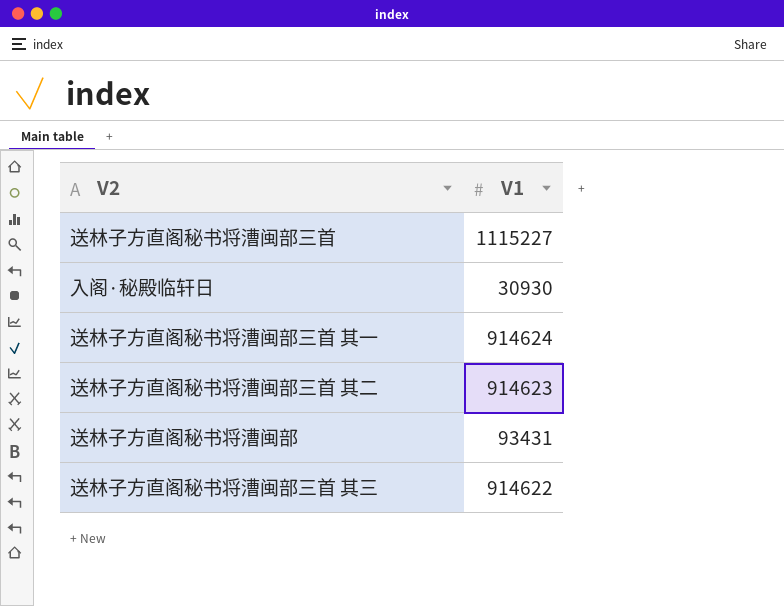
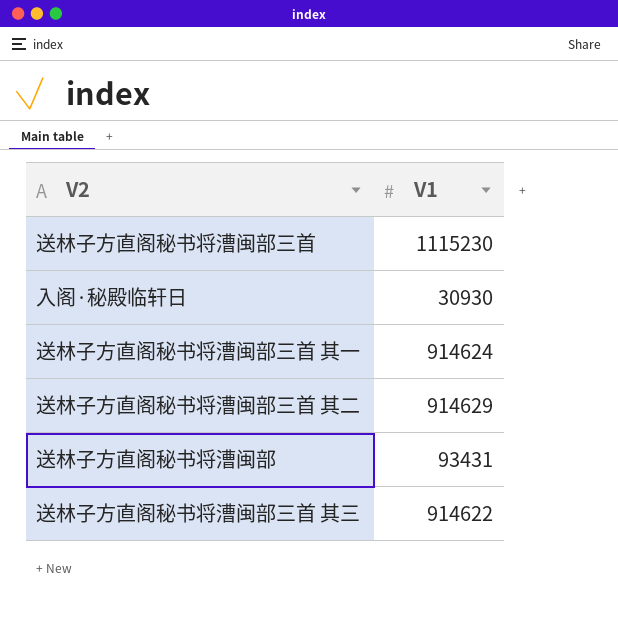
送林子方直阁秘书将漕闽部三首 | V1: 1115227 -> 1115230
送林子方直阁秘书将漕闽部三首 其二 | V1: 914623 -> 914629

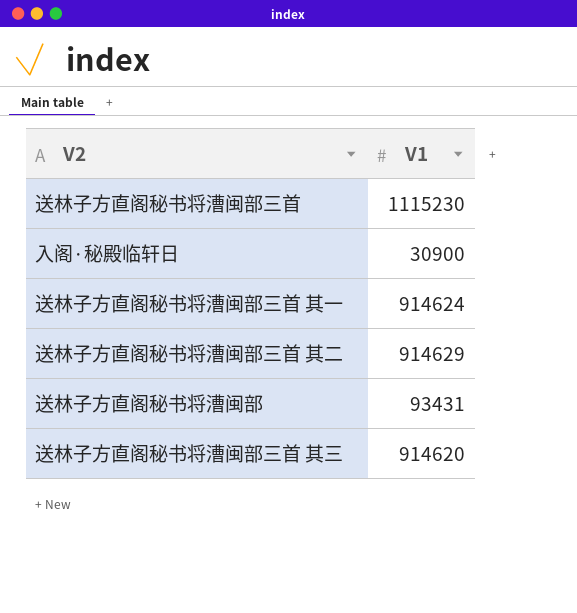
入阁·秘殿临轩日 | V1: 30930 -> 30900
送林子方直阁秘书将漕闽部三首 其三 | V1: 914622 -> 914620

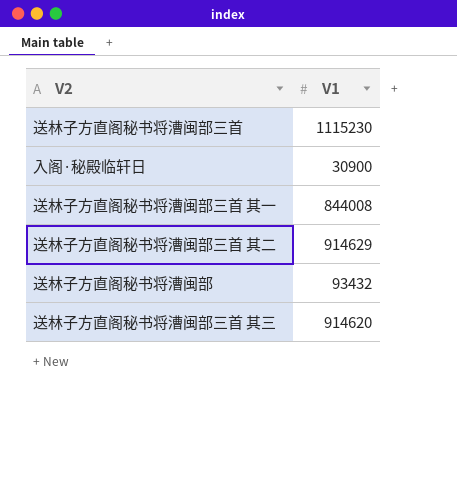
送林子方直阁秘书将漕闽部三首 其一 | V1: 914624 -> 844008
送林子方直阁秘书将漕闽部 | V1: 93431 -> 93432

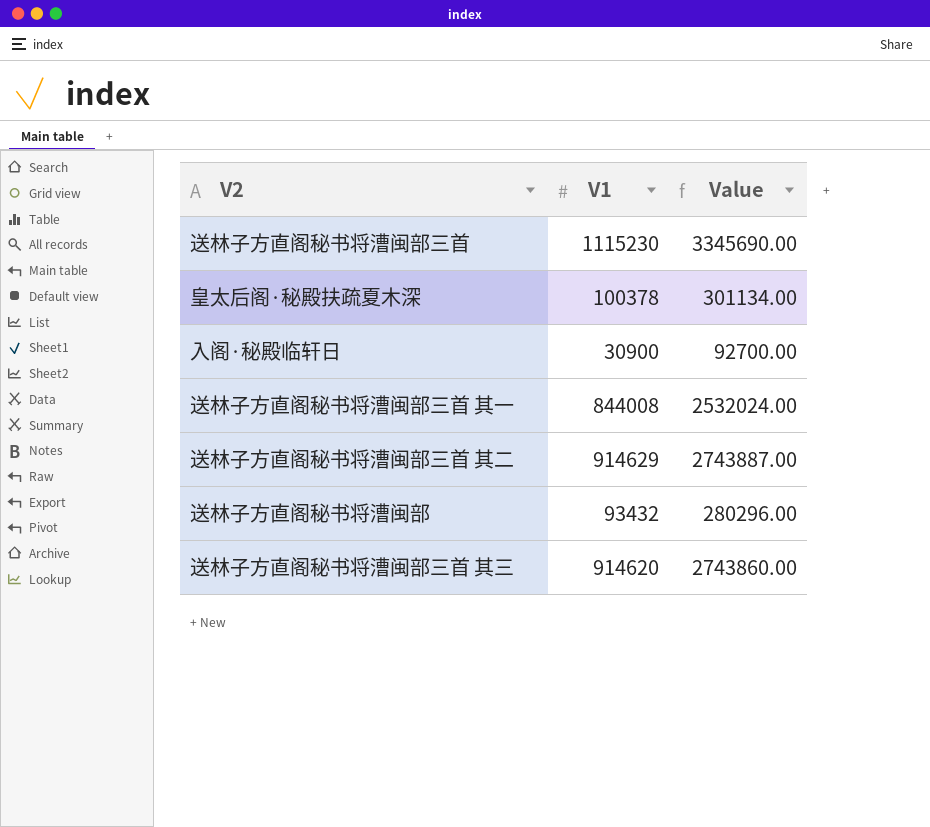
column Value | formula: none -> [V1] * 3
row 皇太后阁·秘殿扶疏夏木深: none -> 100378 | 301134.00

